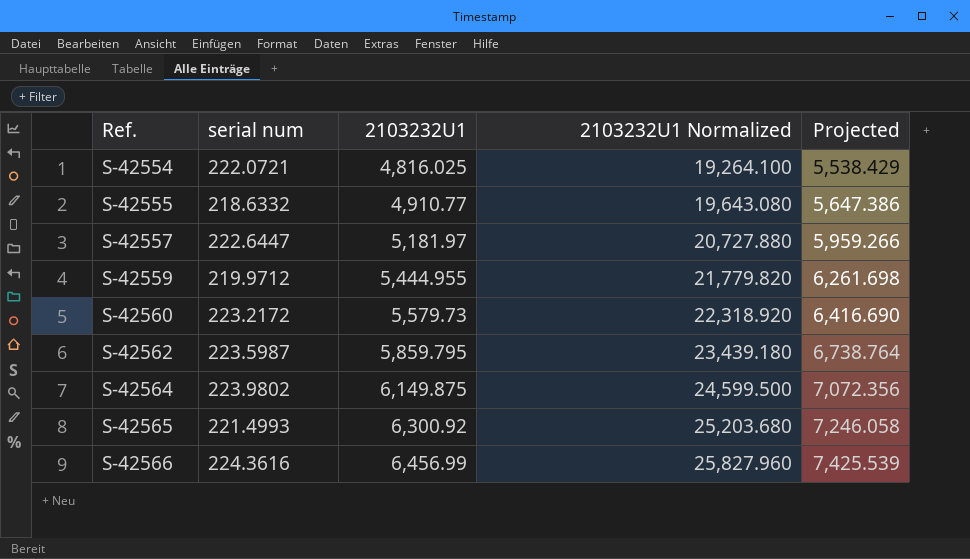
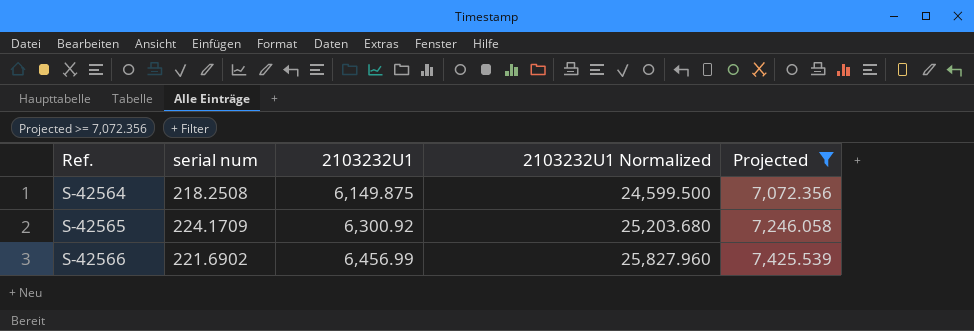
filter: none -> Projected >= 7,072.356
S-42564 | serial num: 223.9802 -> 218.2508
S-42565 | serial num: 221.4993 -> 224.1709
S-42566 | serial num: 224.3616 -> 221.6902

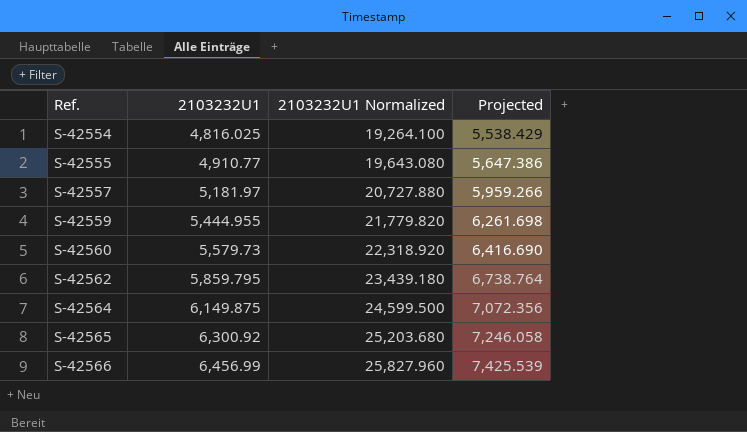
filter: Projected >= 7,072.356 -> none
column serial num | position: 2 -> none

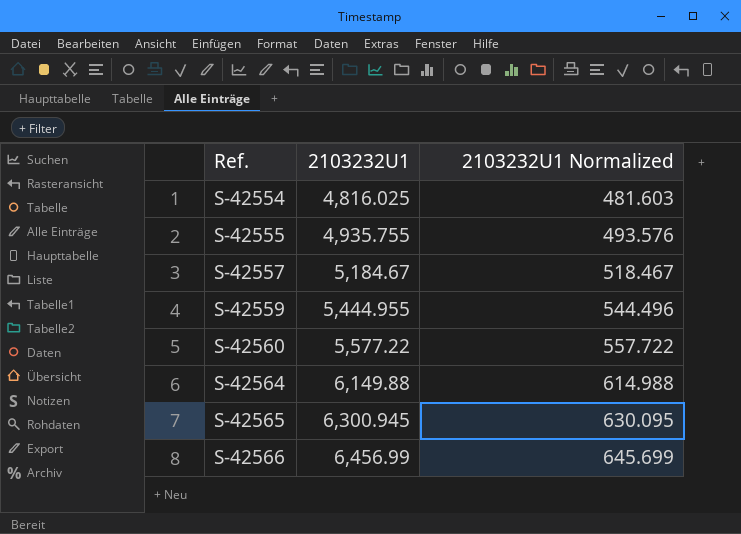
column Projected | formula: [2103232U1] * 1.15 -> none
column 2103232U1 Normalized | formula: [2103232U1] * 4 -> [2103232U1] * 0.1
row S-42562: 5,859.795 | 23,439.180 | 6,738.764 -> none
S-42555 | 2103232U1: 4,910.77 -> 4,935.755
S-42557 | 2103232U1: 5,181.97 -> 5,184.67
S-42560 | 2103232U1: 5,579.73 -> 5,577.22
S-42564 | 2103232U1: 6,149.875 -> 6,149.88
S-42565 | 2103232U1: 6,300.92 -> 6,300.945

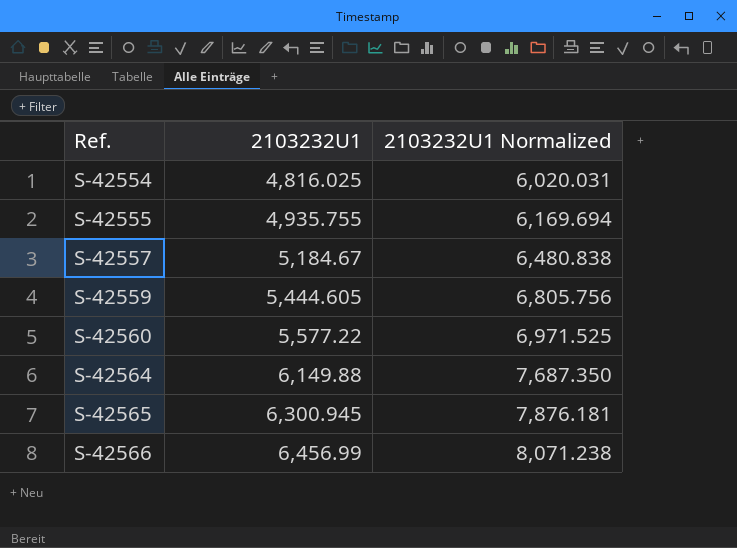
column 2103232U1 Normalized | formula: [2103232U1] * 0.1 -> [2103232U1] * 1.25
S-42559 | 2103232U1: 5,444.955 -> 5,444.605

